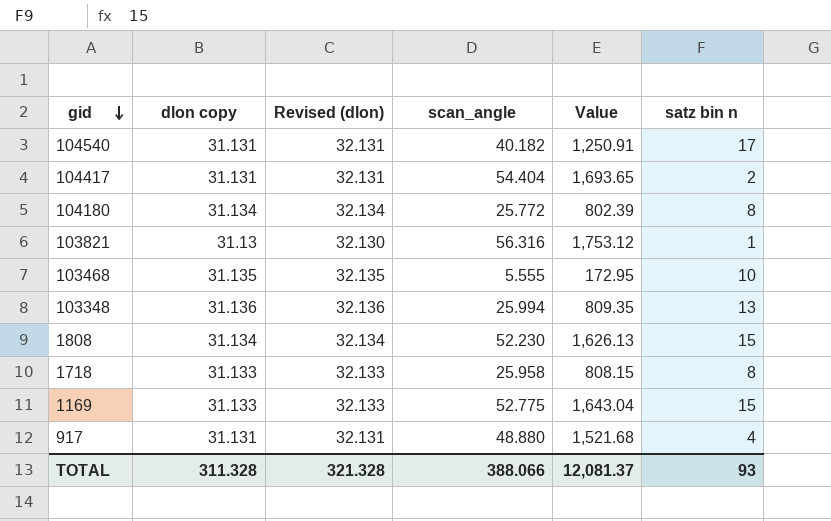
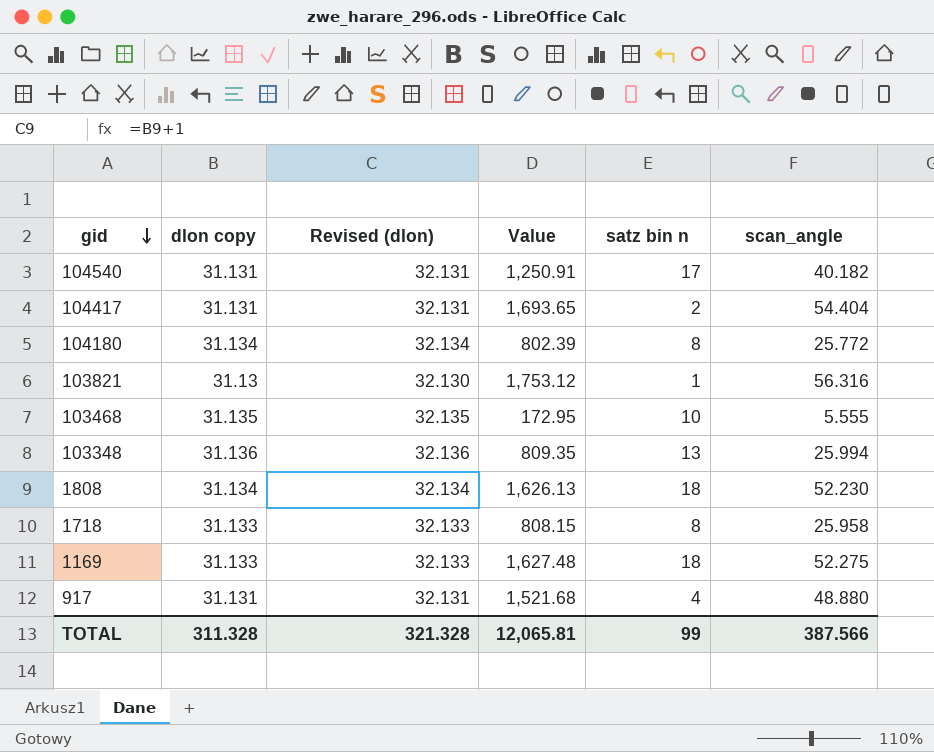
column scan_angle | position: 4 -> 6
1808 | satz bin n: 15 -> 18
1169 | Value: 1,643.04 -> 1,627.48
1169 | satz bin n: 15 -> 18
1169 | scan_angle: 52.775 -> 52.275
TOTAL | Value: 12,081.37 -> 12,065.81
TOTAL | satz bin n: 93 -> 99
TOTAL | scan_angle: 388.066 -> 387.566

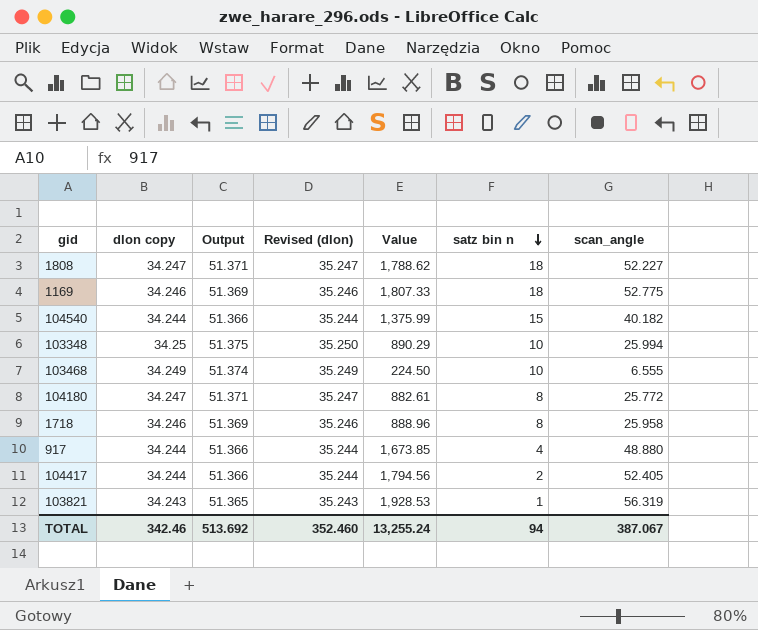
row order: gid descending -> satz bin n descending
column Output | formula: none -> [dlon copy] * 1.5
1808 | dlon copy: 31.134 -> 34.247
1808 | Revised (dlon): 32.134 -> 35.247
1808 | Value: 1,626.13 -> 1,788.62
1808 | scan_angle: 52.230 -> 52.227
1169 | dlon copy: 31.133 -> 34.246
1169 | Revised (dlon): 32.133 -> 35.246
1169 | Value: 1,627.48 -> 1,807.33
1169 | scan_angle: 52.275 -> 52.775
104540 | dlon copy: 31.131 -> 34.244
104540 | Revised (dlon): 32.131 -> 35.244
104540 | Value: 1,250.91 -> 1,375.99
104540 | satz bin n: 17 -> 15
103348 | dlon copy: 31.136 -> 34.25
103348 | Revised (dlon): 32.136 -> 35.250
103348 | Value: 809.35 -> 890.29
103348 | satz bin n: 13 -> 10
103468 | dlon copy: 31.135 -> 34.249
103468 | Revised (dlon): 32.135 -> 35.249
103468 | Value: 172.95 -> 224.50
103468 | scan_angle: 5.555 -> 6.555
104180 | dlon copy: 31.134 -> 34.247
104180 | Revised (dlon): 32.134 -> 35.247
104180 | Value: 802.39 -> 882.61
1718 | dlon copy: 31.133 -> 34.246
1718 | Revised (dlon): 32.133 -> 35.246
1718 | Value: 808.15 -> 888.96
917 | dlon copy: 31.131 -> 34.244
917 | Revised (dlon): 32.131 -> 35.244
917 | Value: 1,521.68 -> 1,673.85
104417 | dlon copy: 31.131 -> 34.244
104417 | Revised (dlon): 32.131 -> 35.244
104417 | Value: 1,693.65 -> 1,794.56
104417 | scan_angle: 54.404 -> 52.405
103821 | dlon copy: 31.13 -> 34.243
103821 | Revised (dlon): 32.130 -> 35.243
103821 | Value: 1,753.12 -> 1,928.53
103821 | scan_angle: 56.316 -> 56.319
TOTAL | dlon copy: 311.328 -> 342.46
TOTAL | Revised (dlon): 321.328 -> 352.460
TOTAL | Value: 12,065.81 -> 13,255.24
TOTAL | satz bin n: 99 -> 94
TOTAL | scan_angle: 387.566 -> 387.067

